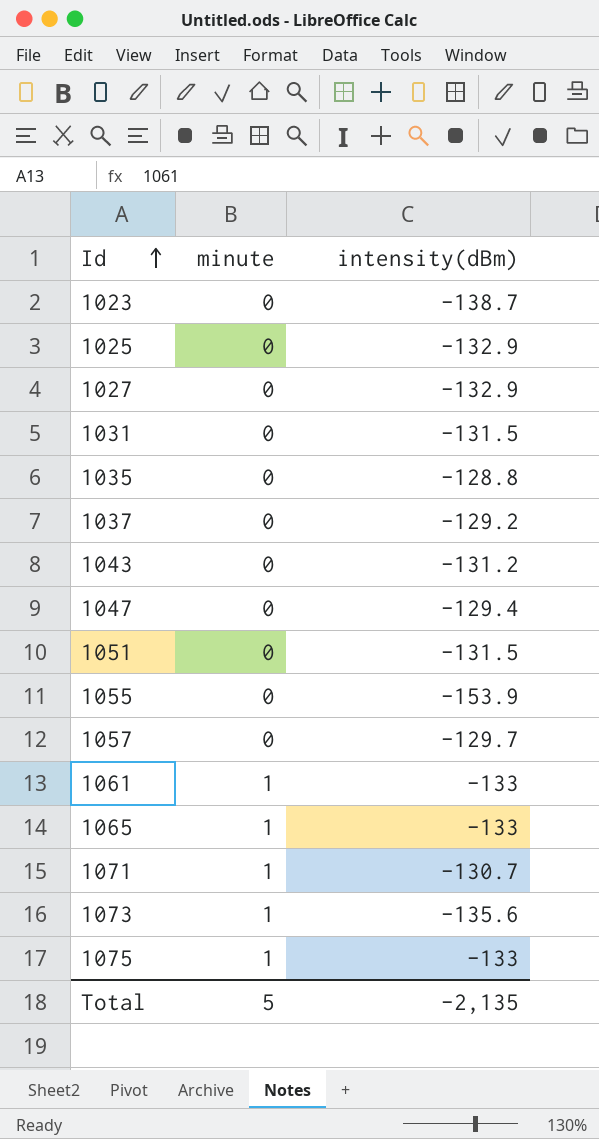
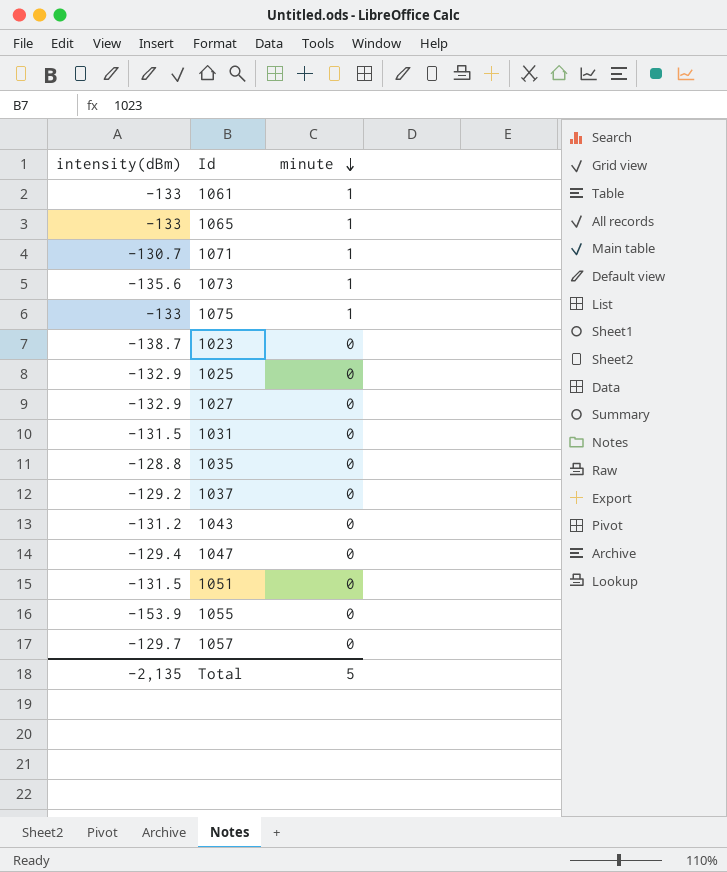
row order: Id ascending -> minute descending
column intensity(dBm) | position: 3 -> 1

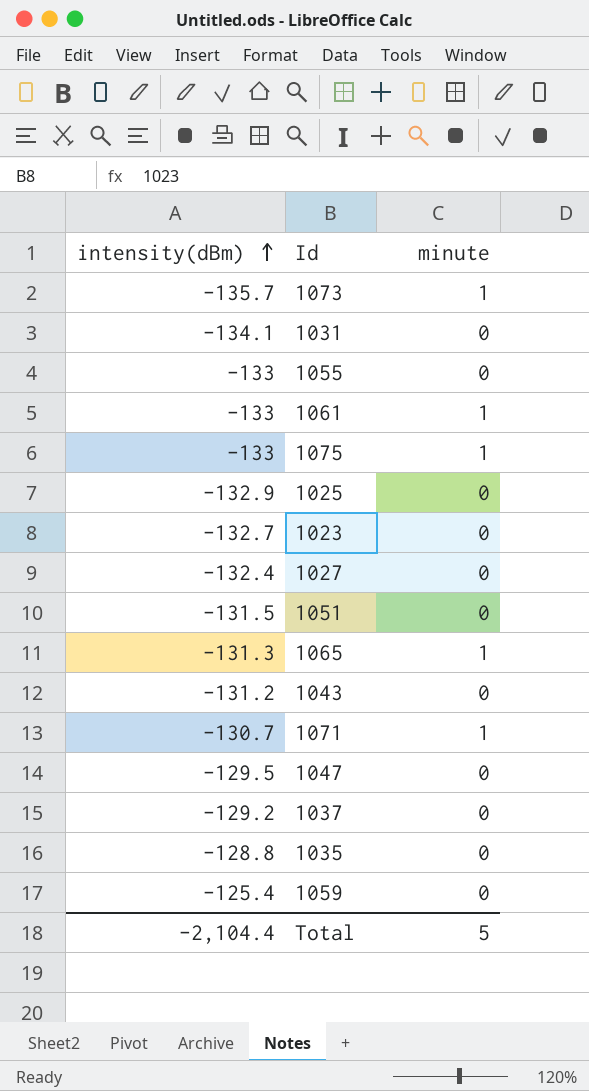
row order: minute descending -> intensity(dBm) ascending
row 1057: -129.7 | 0 -> none
1073 | intensity(dBm): -135.6 -> -135.7
1031 | intensity(dBm): -131.5 -> -134.1
1055 | intensity(dBm): -153.9 -> -133
1023 | intensity(dBm): -138.7 -> -132.7
1027 | intensity(dBm): -132.9 -> -132.4
1065 | intensity(dBm): -133 -> -131.3
1047 | intensity(dBm): -129.4 -> -129.5
row 1059: none -> -125.4 | 0
Total | intensity(dBm): -2,135 -> -2,104.4

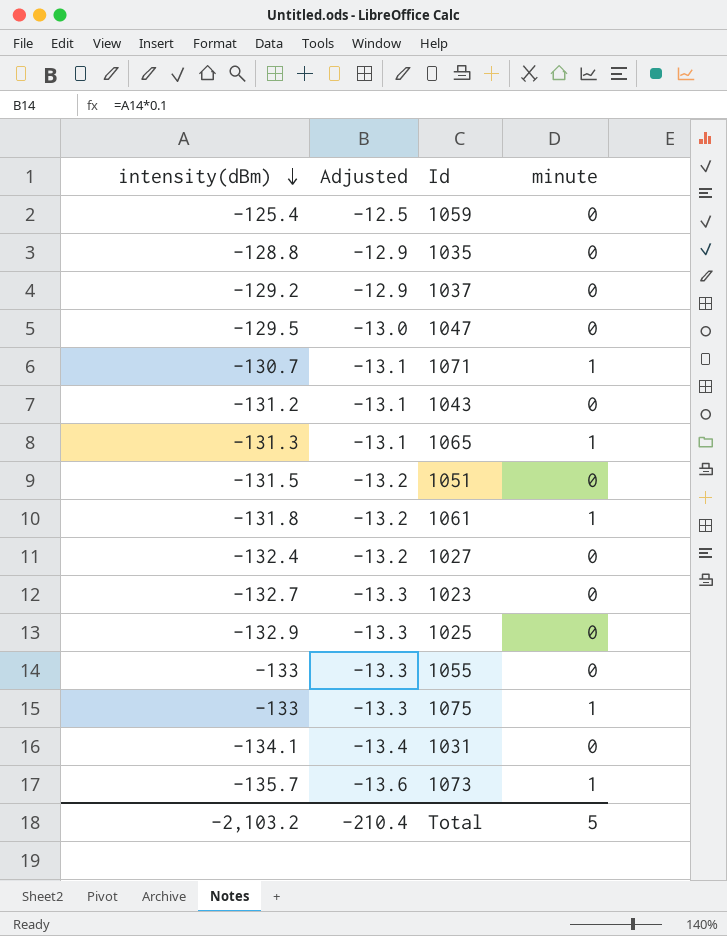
row order: intensity(dBm) ascending -> intensity(dBm) descending
column Adjusted | formula: none -> [intensity(dBm)] * 0.1
1061 | intensity(dBm): -133 -> -131.8
Total | intensity(dBm): -2,104.4 -> -2,103.2

